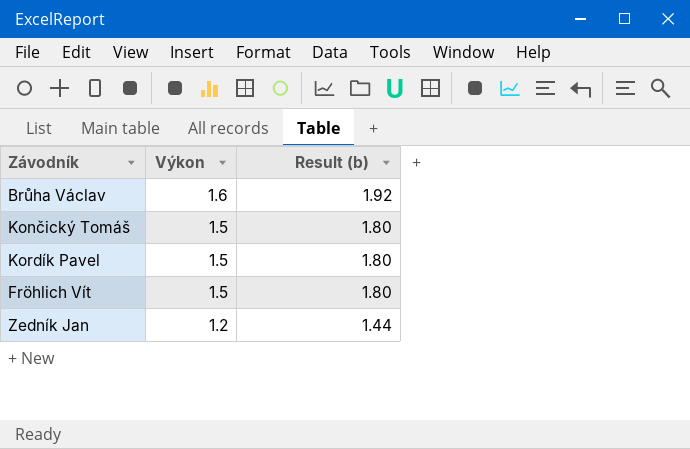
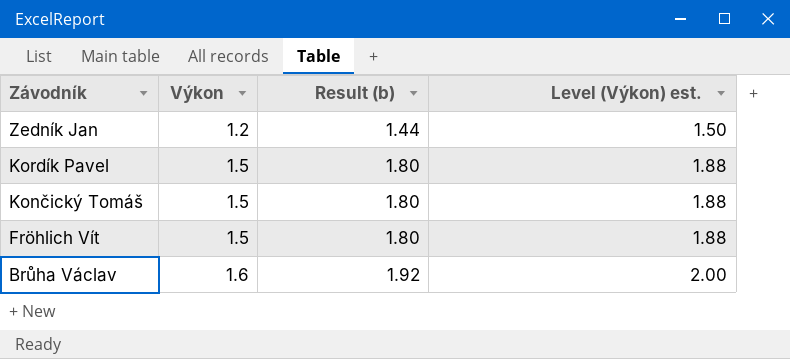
row order: Výkon descending -> Závodník descending
column Level (Výkon) est. | formula: none -> [Výkon] * 1.25

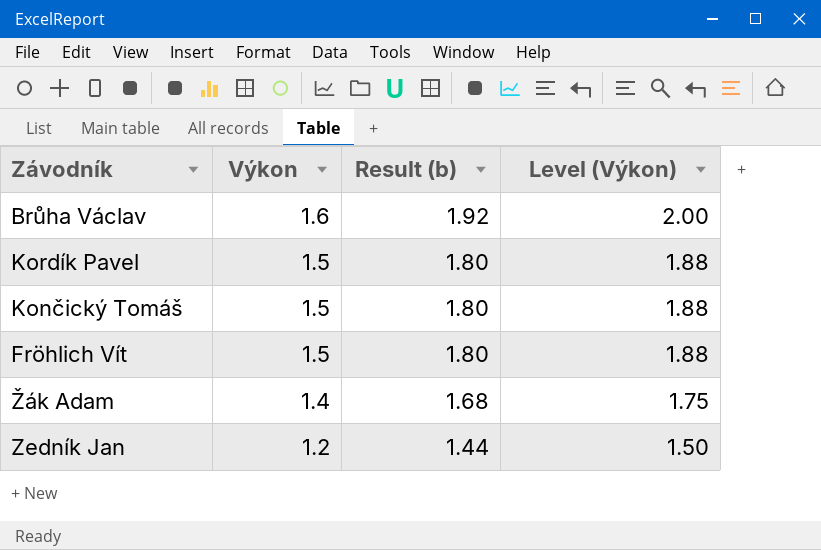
row order: Závodník descending -> Výkon descending
column name: Level (Výkon) est. -> Level (Výkon)
row Žák Adam: none -> 1.4 | 1.68 | 1.75

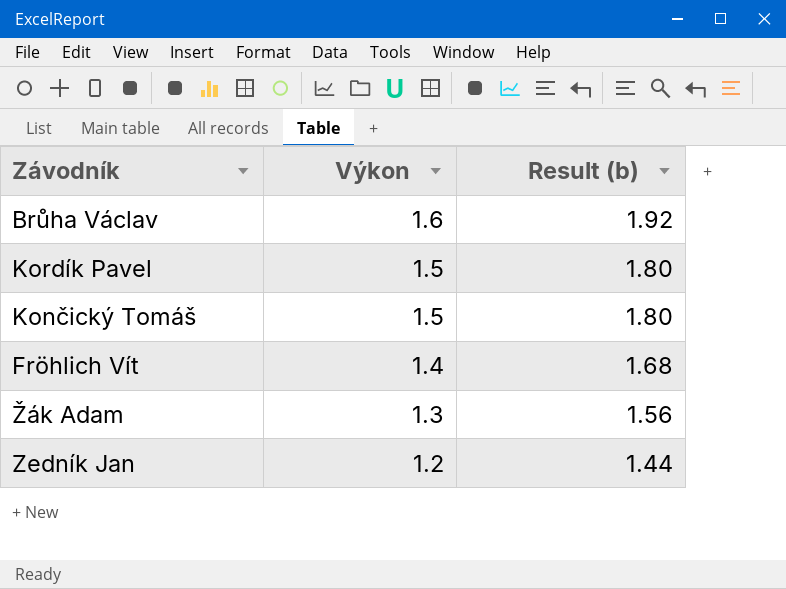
column Level (Výkon) | formula: [Výkon] * 1.25 -> none
Fröhlich Vít | Výkon: 1.5 -> 1.4
Fröhlich Vít | Result (b): 1.80 -> 1.68
Žák Adam | Výkon: 1.4 -> 1.3
Žák Adam | Result (b): 1.68 -> 1.56

